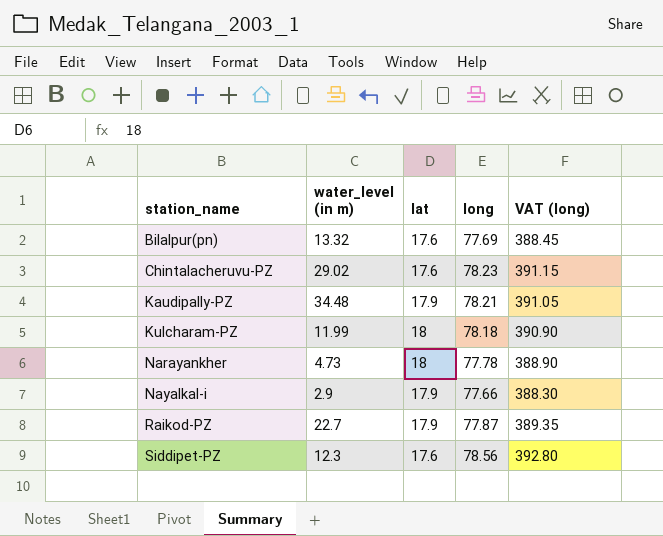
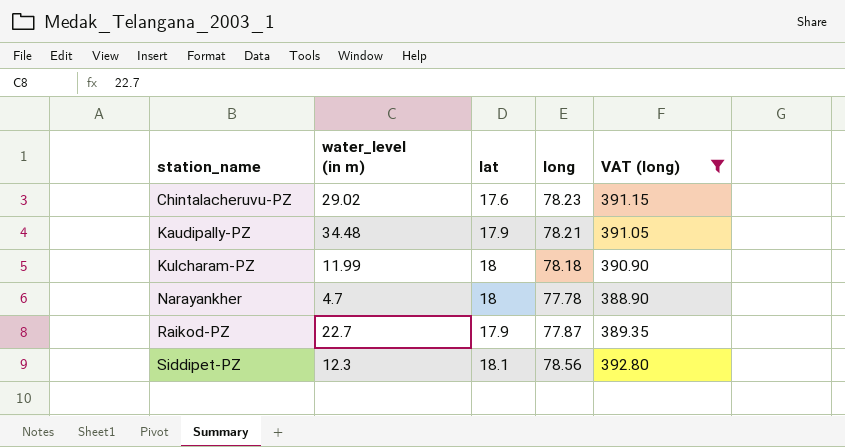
filter: none -> VAT (long) >= 388.90
Narayankher | water_level (in m): 4.73 -> 4.7
Siddipet-PZ | lat: 17.6 -> 18.1

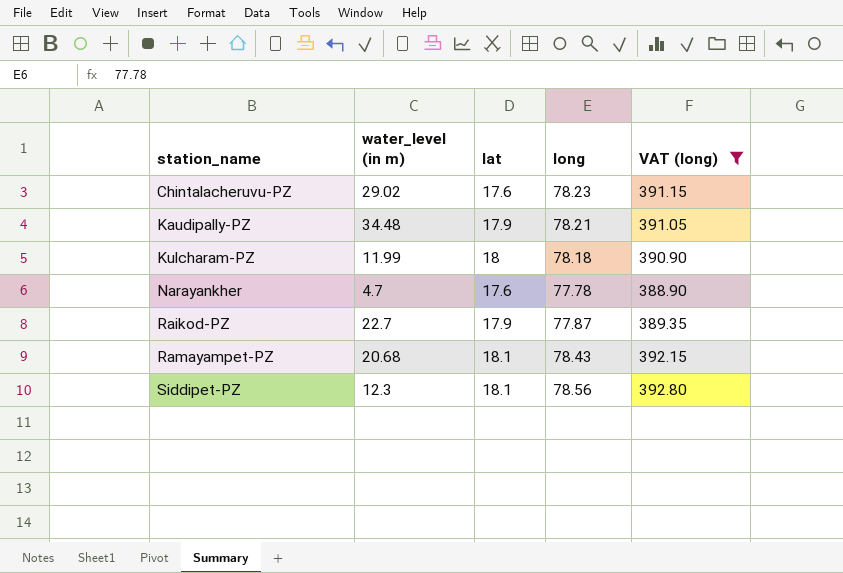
Narayankher | lat: 18 -> 17.6
row Ramayampet-PZ: none -> 20.68 | 18.1 | 78.43 | 392.15

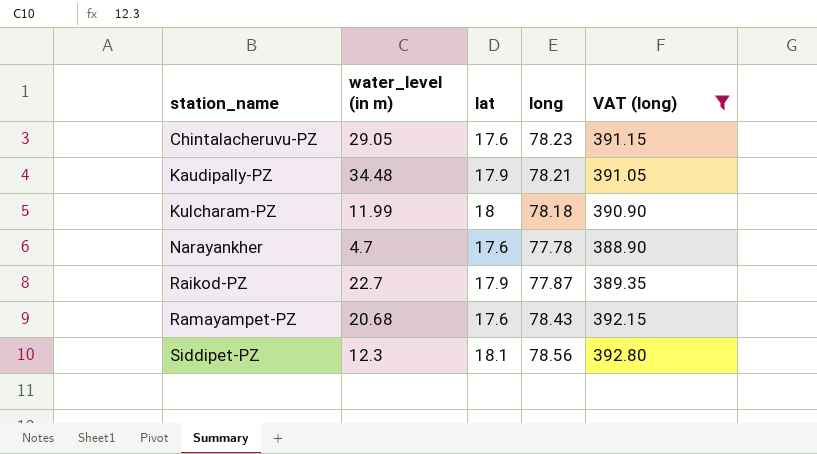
Chintalacheruvu-PZ | water_level (in m): 29.02 -> 29.05
Ramayampet-PZ | lat: 18.1 -> 17.6

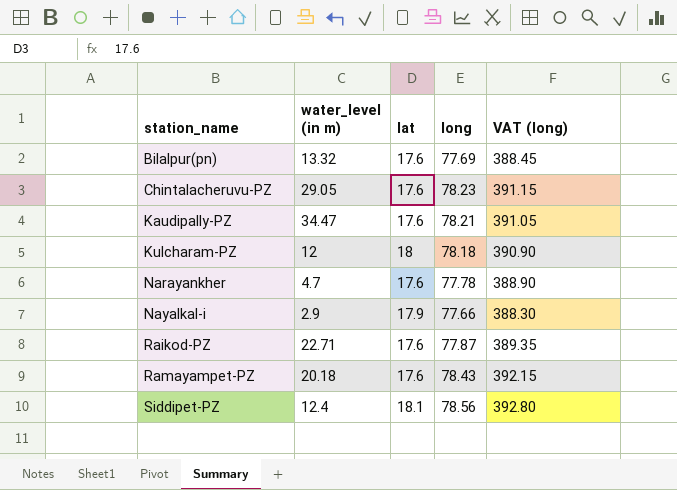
filter: VAT (long) >= 388.90 -> none
Kaudipally-PZ | water_level (in m): 34.48 -> 34.47
Kaudipally-PZ | lat: 17.9 -> 17.6
Kulcharam-PZ | water_level (in m): 11.99 -> 12
Raikod-PZ | water_level (in m): 22.7 -> 22.71
Raikod-PZ | lat: 17.9 -> 17.6
Ramayampet-PZ | water_level (in m): 20.68 -> 20.18
Siddipet-PZ | water_level (in m): 12.3 -> 12.4

